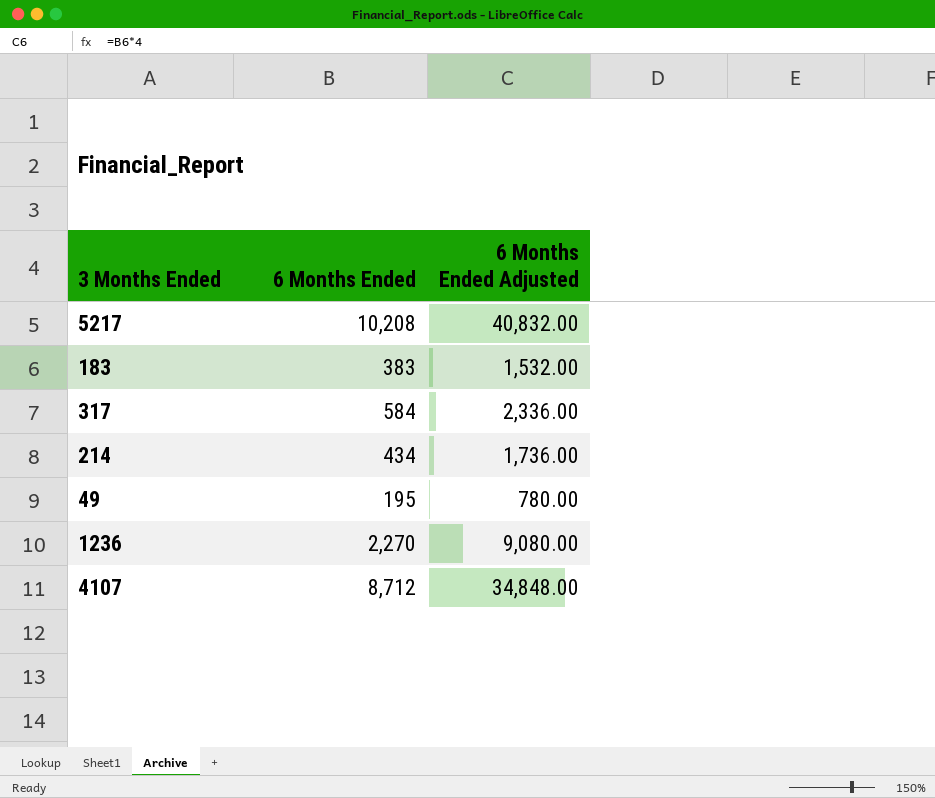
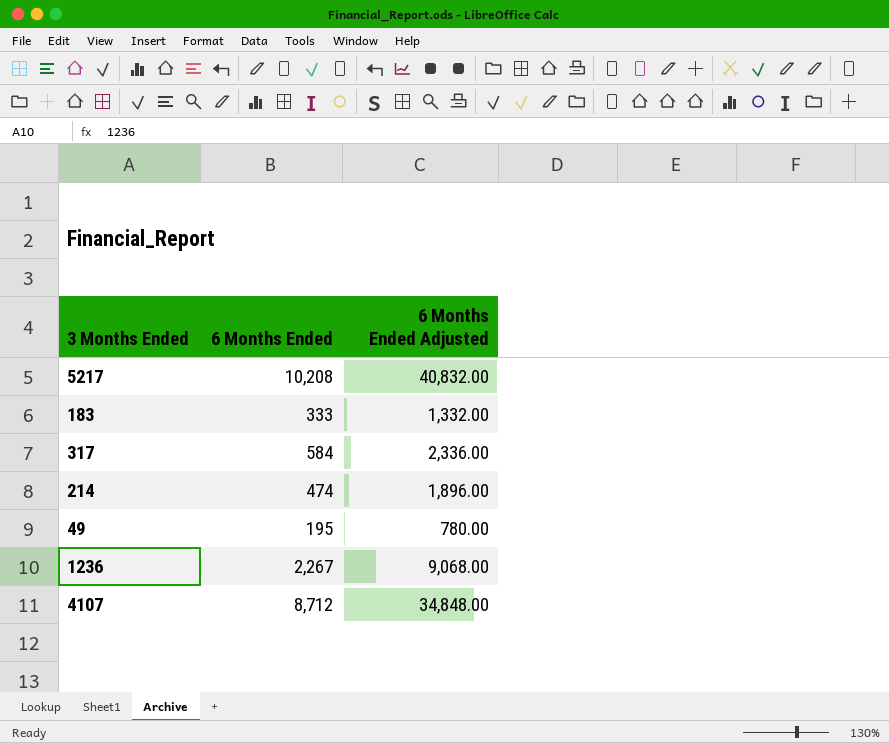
183 | 6 Months Ended: 383 -> 333
183 | 6 Months Ended Adjusted: 1,532.00 -> 1,332.00
214 | 6 Months Ended: 434 -> 474
214 | 6 Months Ended Adjusted: 1,736.00 -> 1,896.00
1236 | 6 Months Ended: 2,270 -> 2,267
1236 | 6 Months Ended Adjusted: 9,080.00 -> 9,068.00

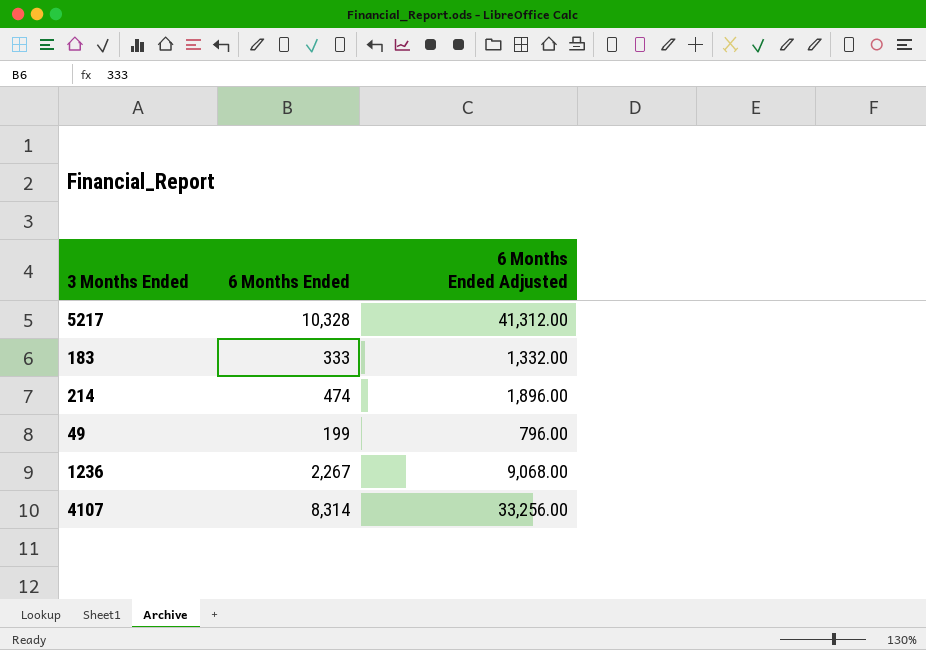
row 317: 584 | 2,336.00 -> none
5217 | 6 Months Ended: 10,208 -> 10,328
5217 | 6 Months Ended Adjusted: 40,832.00 -> 41,312.00
49 | 6 Months Ended: 195 -> 199
49 | 6 Months Ended Adjusted: 780.00 -> 796.00
4107 | 6 Months Ended: 8,712 -> 8,314
4107 | 6 Months Ended Adjusted: 34,848.00 -> 33,256.00

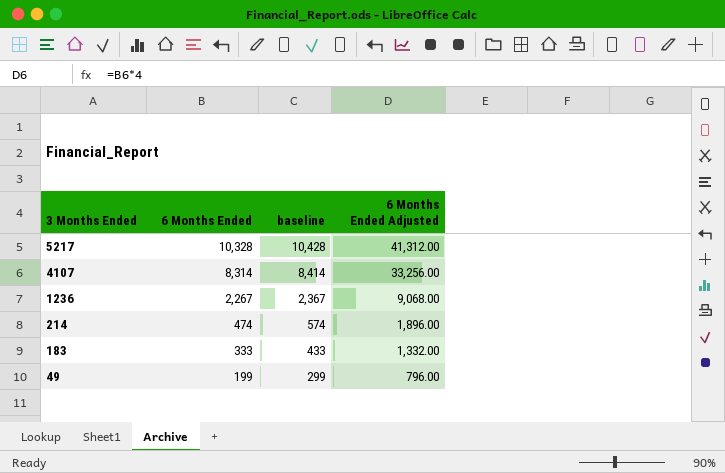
row order: none -> 3 Months Ended descending
column baseline | formula: none -> [6 Months Ended] + 100

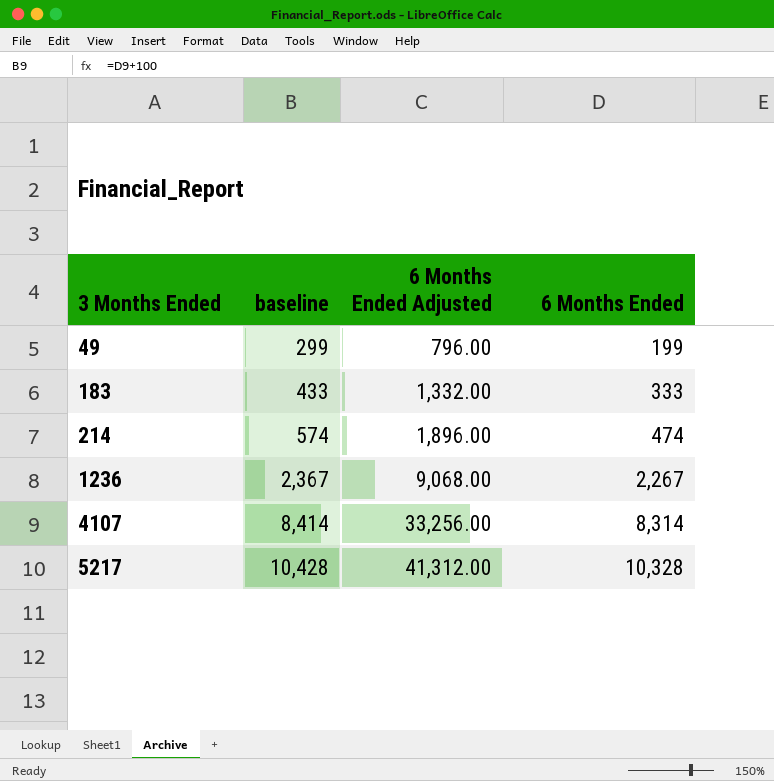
row order: 3 Months Ended descending -> 3 Months Ended ascending
column 6 Months Ended | position: 2 -> 4

